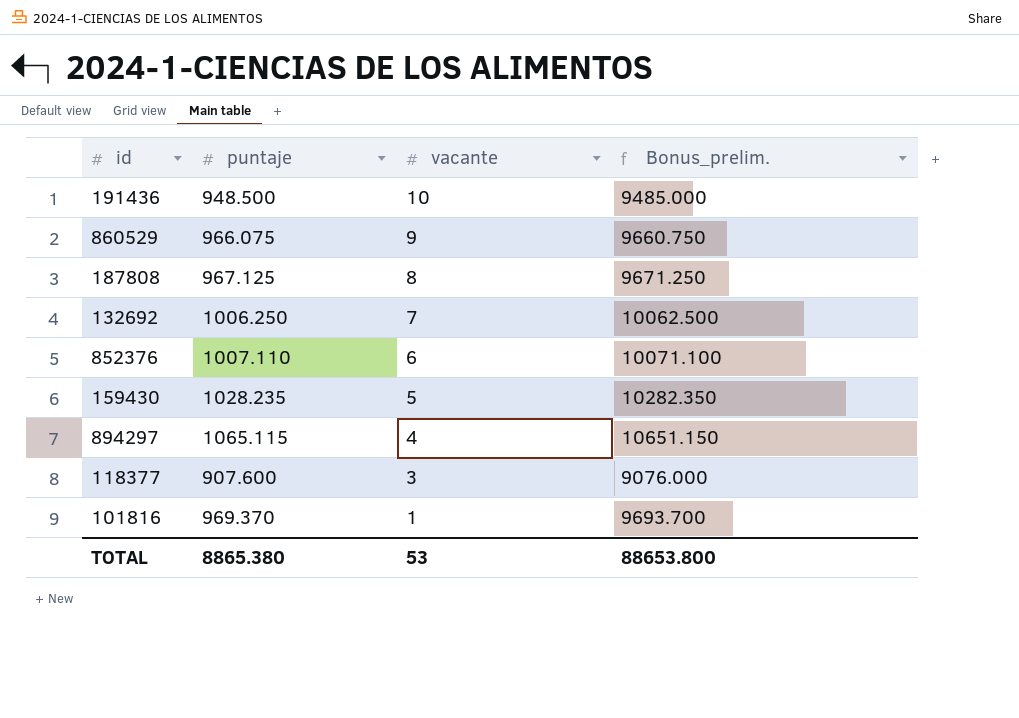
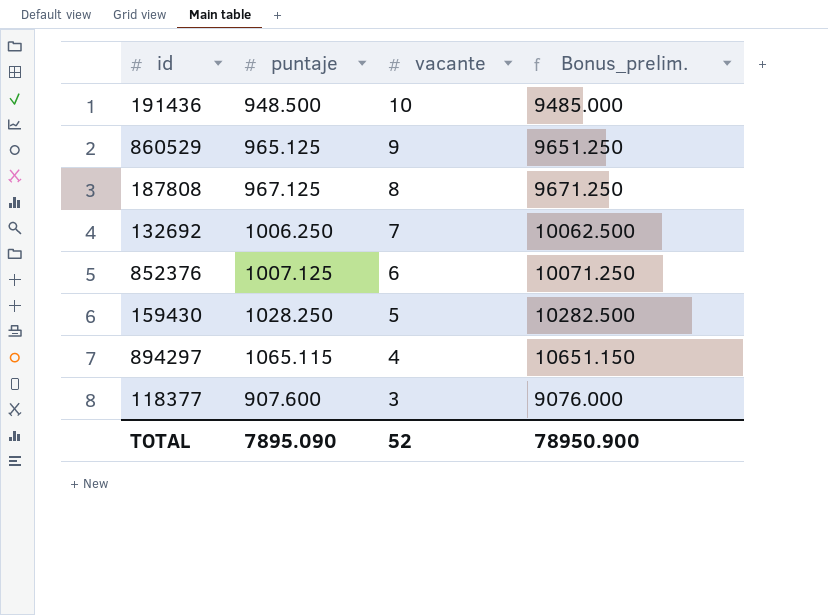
row 101816: 969.370 | 1 | 9693.700 -> none
860529 | puntaje: 966.075 -> 965.125
860529 | Bonus_prelim.: 9660.750 -> 9651.250
852376 | puntaje: 1007.110 -> 1007.125
852376 | Bonus_prelim.: 10071.100 -> 10071.250
159430 | puntaje: 1028.235 -> 1028.250
159430 | Bonus_prelim.: 10282.350 -> 10282.500
TOTAL | puntaje: 8865.380 -> 7895.090
TOTAL | vacante: 53 -> 52
TOTAL | Bonus_prelim.: 88653.800 -> 78950.900

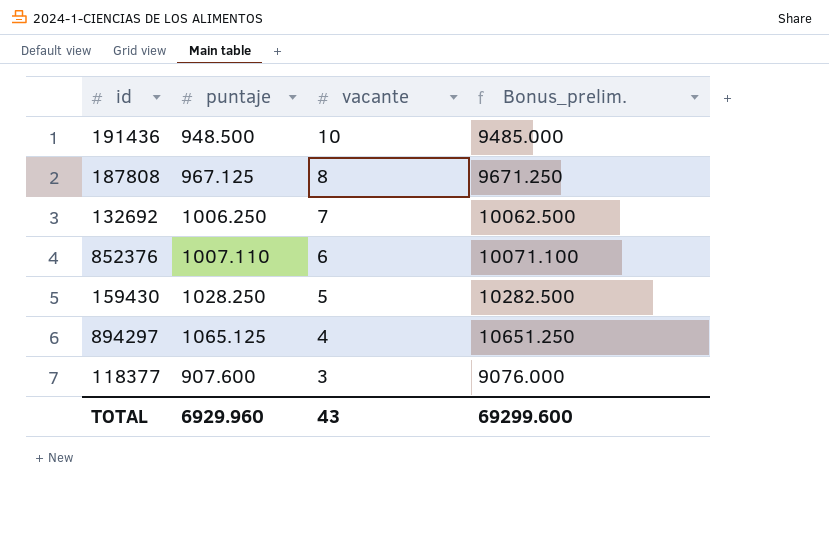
row 860529: 965.125 | 9 | 9651.250 -> none
852376 | puntaje: 1007.125 -> 1007.110
852376 | Bonus_prelim.: 10071.250 -> 10071.100
894297 | puntaje: 1065.115 -> 1065.125
894297 | Bonus_prelim.: 10651.150 -> 10651.250
TOTAL | puntaje: 7895.090 -> 6929.960
TOTAL | vacante: 52 -> 43
TOTAL | Bonus_prelim.: 78950.900 -> 69299.600

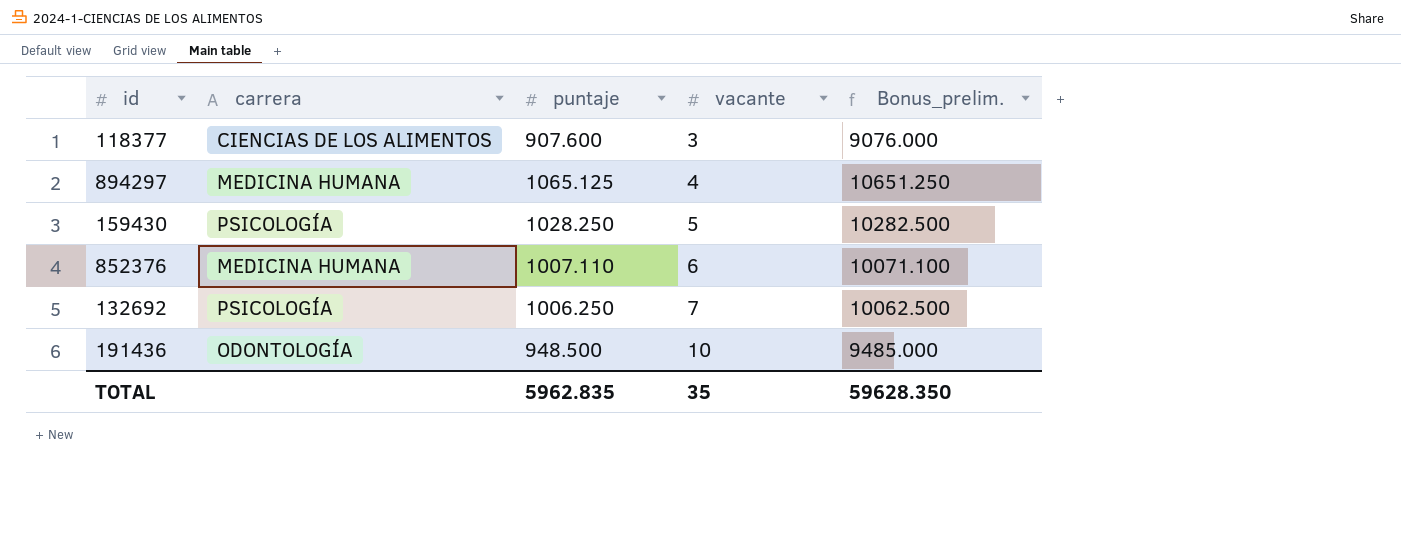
row order: vacante descending -> vacante ascending
column carrera | position: none -> 2
row 187808: 967.125 | 8 | 9671.250 -> none
TOTAL | puntaje: 6929.960 -> 5962.835
TOTAL | vacante: 43 -> 35
TOTAL | Bonus_prelim.: 69299.600 -> 59628.350

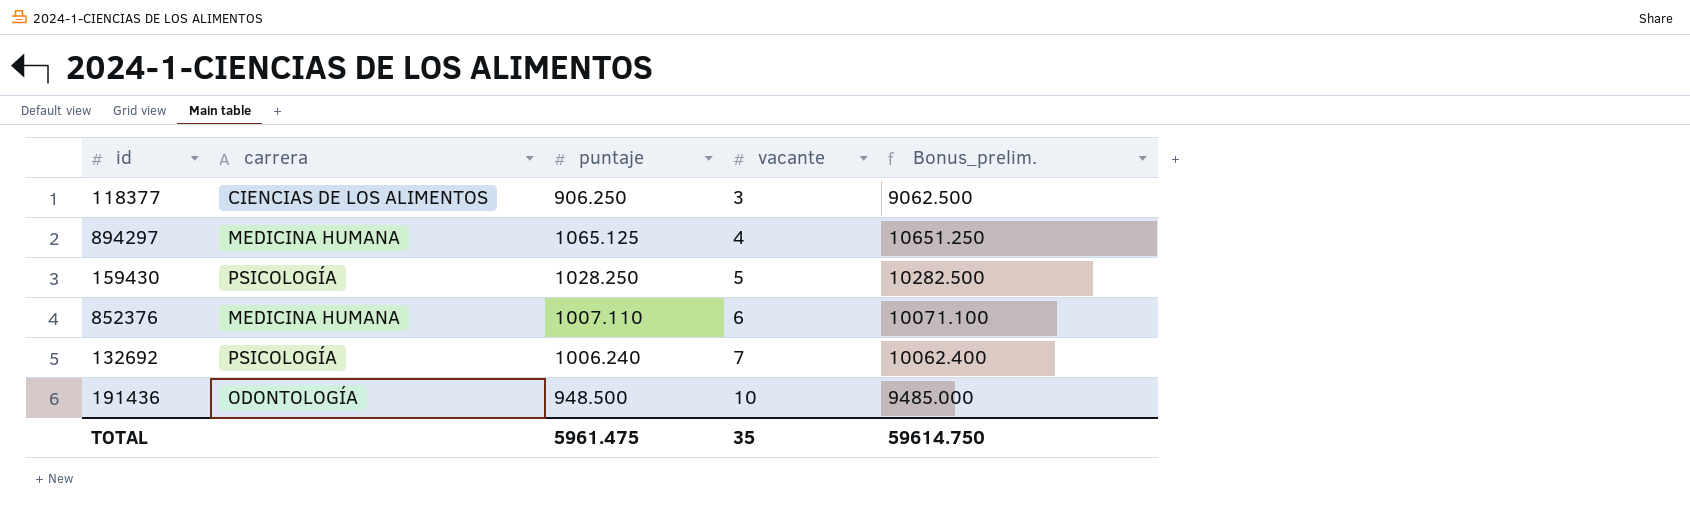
118377 | puntaje: 907.600 -> 906.250
118377 | Bonus_prelim.: 9076.000 -> 9062.500
132692 | puntaje: 1006.250 -> 1006.240
132692 | Bonus_prelim.: 10062.500 -> 10062.400
TOTAL | puntaje: 5962.835 -> 5961.475
TOTAL | Bonus_prelim.: 59628.350 -> 59614.750

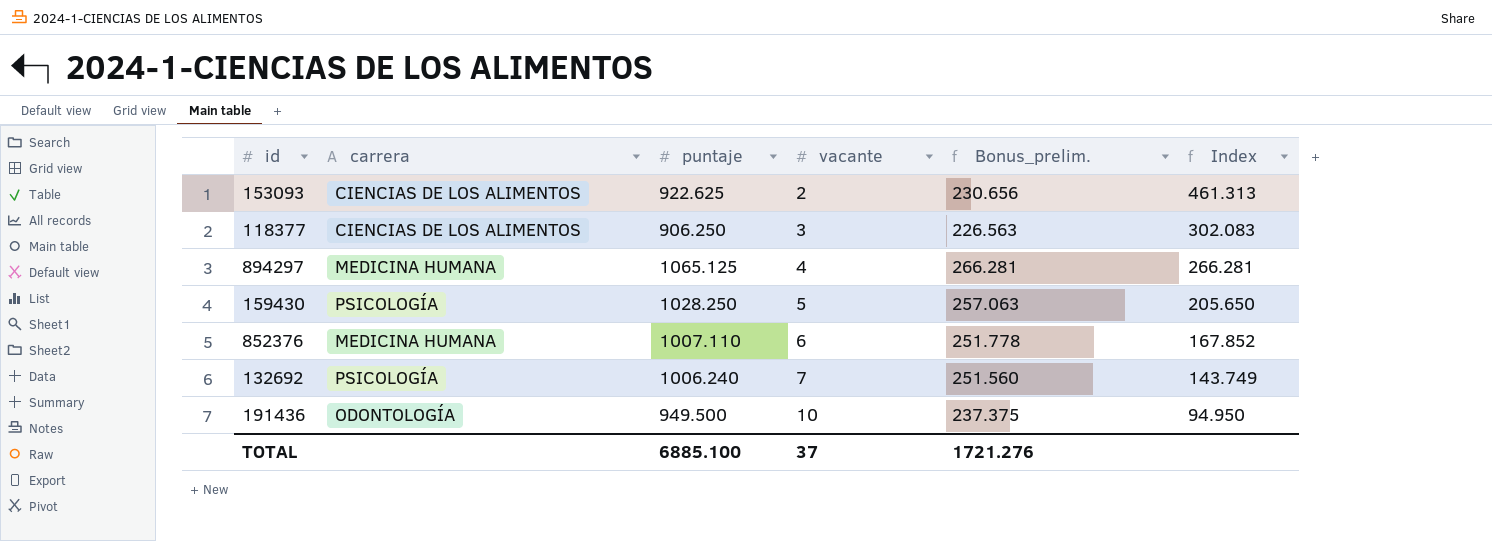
column Bonus_prelim. | formula: [puntaje] * 10 -> [puntaje] * 0.25
column Index | formula: none -> [puntaje] / [vacante]
row 153093: none -> CIENCIAS DE LOS ALIMENTOS | 922.625 | 2 | 230.656 | 461.313
191436 | puntaje: 948.500 -> 949.500
TOTAL | puntaje: 5961.475 -> 6885.100
TOTAL | vacante: 35 -> 37
TOTAL | Bonus_prelim.: 59614.750 -> 1721.276

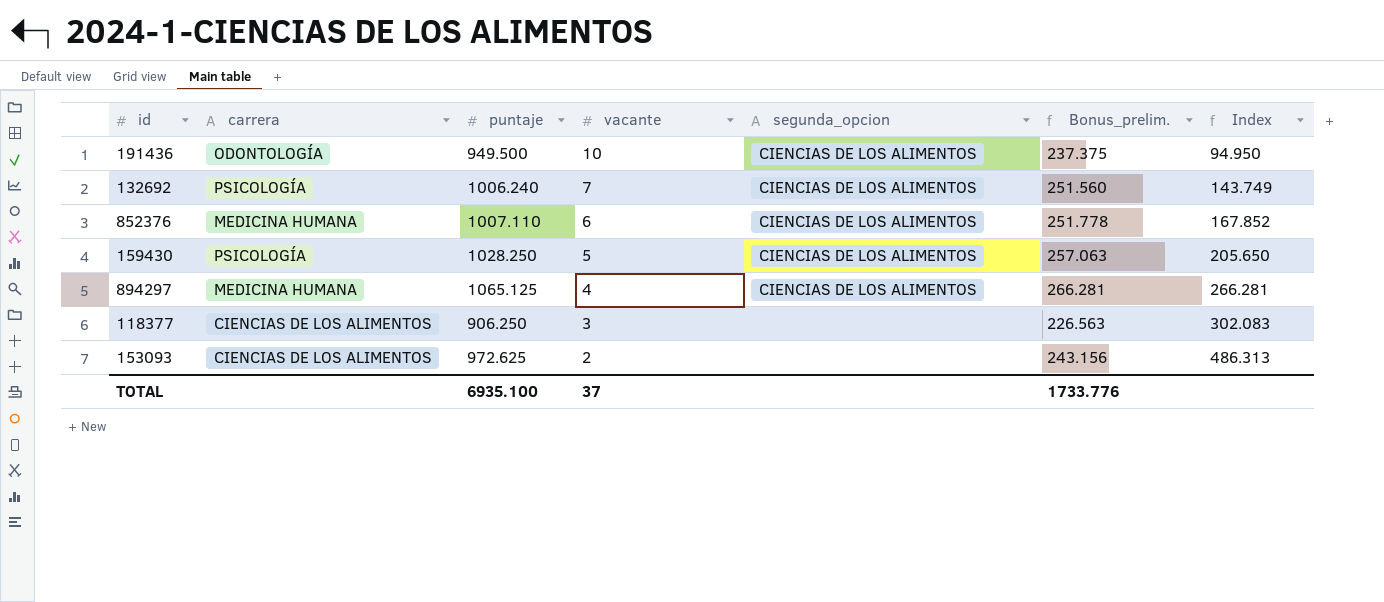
row order: vacante ascending -> vacante descending
column segunda_opcion | position: none -> 5
153093 | puntaje: 922.625 -> 972.625
153093 | Bonus_prelim.: 230.656 -> 243.156
153093 | Index: 461.313 -> 486.313
TOTAL | puntaje: 6885.100 -> 6935.100
TOTAL | Bonus_prelim.: 1721.276 -> 1733.776

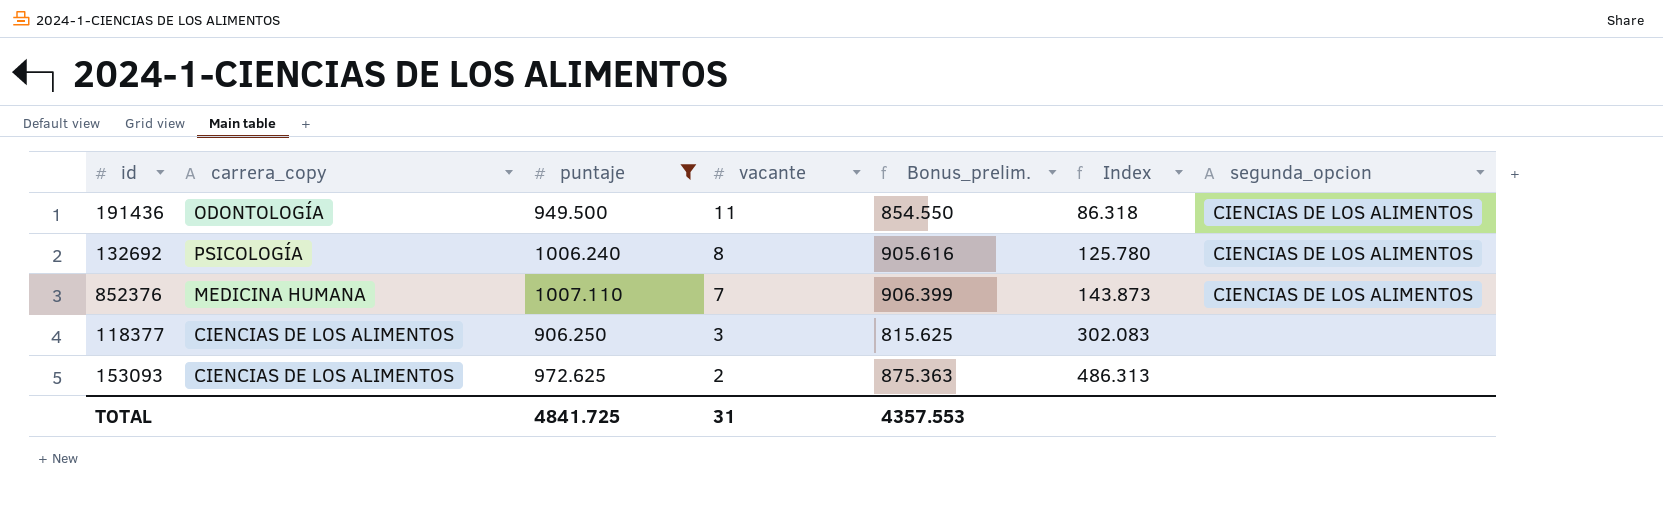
filter: none -> puntaje <= 1007.110
column name: carrera -> carrera_copy
column Bonus_prelim. | formula: [puntaje] * 0.25 -> [puntaje] * 0.9
column segunda_opcion | position: 5 -> 7
191436 | vacante: 10 -> 11
191436 | Index: 94.950 -> 86.318
132692 | vacante: 7 -> 8
132692 | Index: 143.749 -> 125.780
852376 | vacante: 6 -> 7
852376 | Index: 167.852 -> 143.873
TOTAL | puntaje: 6935.100 -> 4841.725
TOTAL | vacante: 37 -> 31
TOTAL | Bonus_prelim.: 1733.776 -> 4357.553

